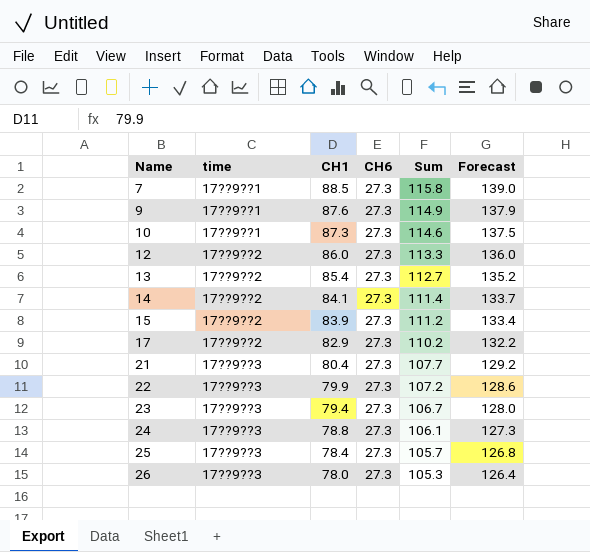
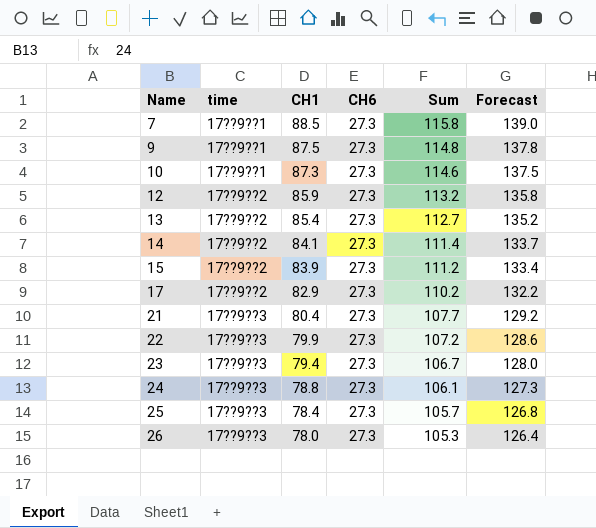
9 | CH1: 87.6 -> 87.5
9 | Sum: 114.9 -> 114.8
9 | Forecast: 137.9 -> 137.8
12 | CH1: 86.0 -> 85.9
12 | Sum: 113.3 -> 113.2
12 | Forecast: 136.0 -> 135.8

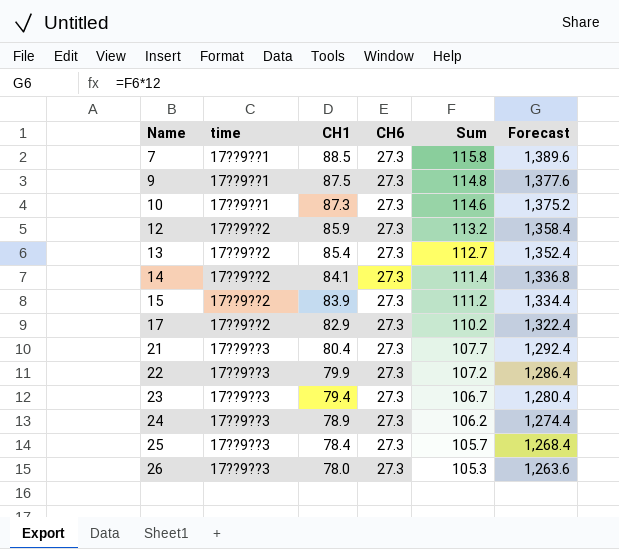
column Forecast | formula: [Sum] * 1.2 -> [Sum] * 12
24 | CH1: 78.8 -> 78.9
24 | Sum: 106.1 -> 106.2

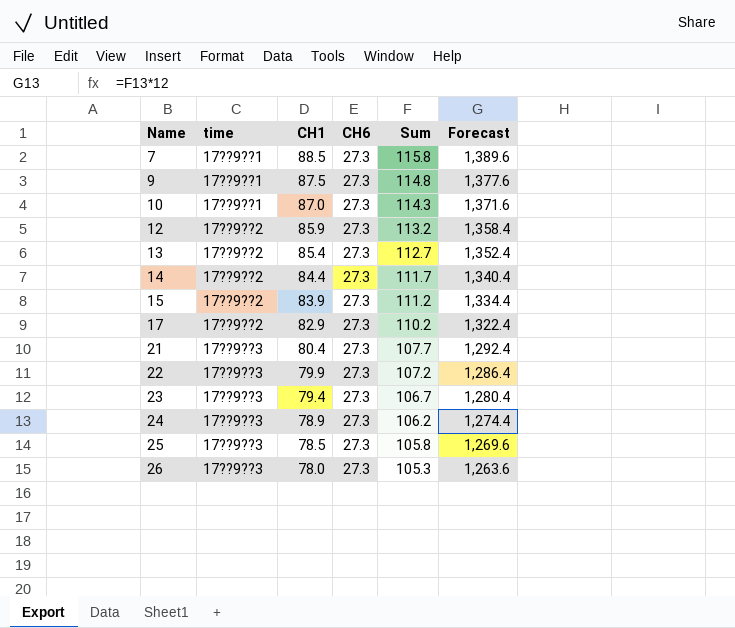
10 | CH1: 87.3 -> 87.0
10 | Sum: 114.6 -> 114.3
10 | Forecast: 1,375.2 -> 1,371.6
14 | CH1: 84.1 -> 84.4
14 | Sum: 111.4 -> 111.7
14 | Forecast: 1,336.8 -> 1,340.4
25 | CH1: 78.4 -> 78.5
25 | Sum: 105.7 -> 105.8
25 | Forecast: 1,268.4 -> 1,269.6

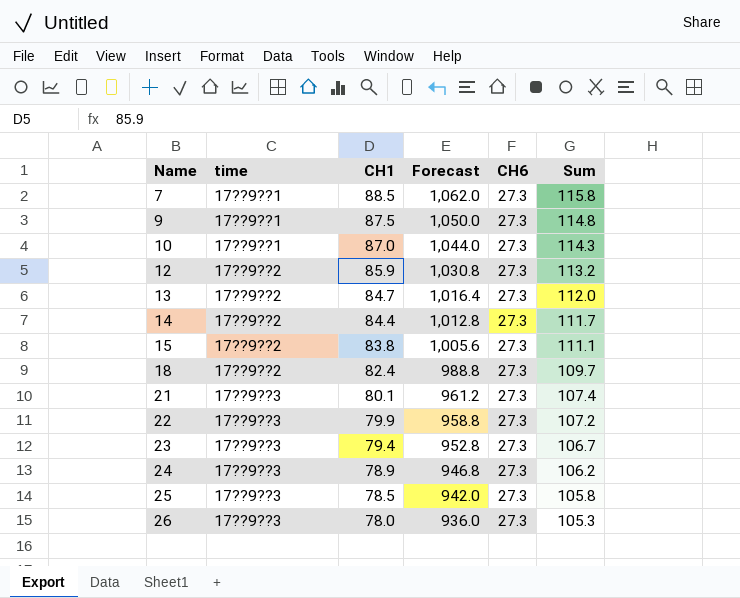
column Forecast | formula: [Sum] * 12 -> [CH1] * 12
column Forecast | position: 6 -> 4
row 17: 17??9??2 | 82.9 | 27.3 | 110.2 | 1,322.4 -> none
13 | CH1: 85.4 -> 84.7
13 | Sum: 112.7 -> 112.0
15 | CH1: 83.9 -> 83.8
15 | Sum: 111.2 -> 111.1
row 18: none -> 17??9??2 | 82.4 | 988.8 | 27.3 | 109.7
21 | CH1: 80.4 -> 80.1
21 | Sum: 107.7 -> 107.4

